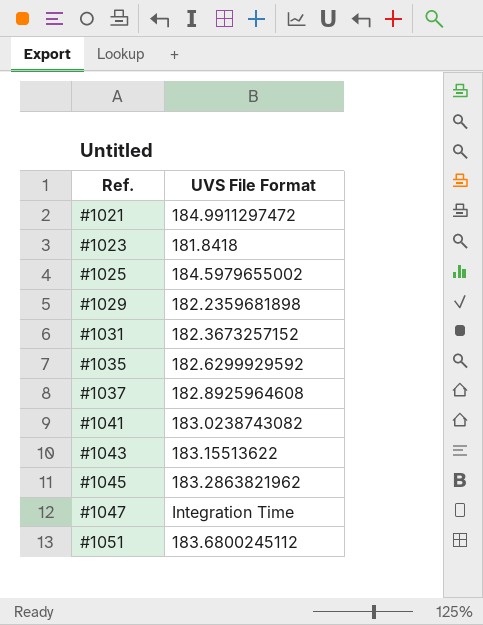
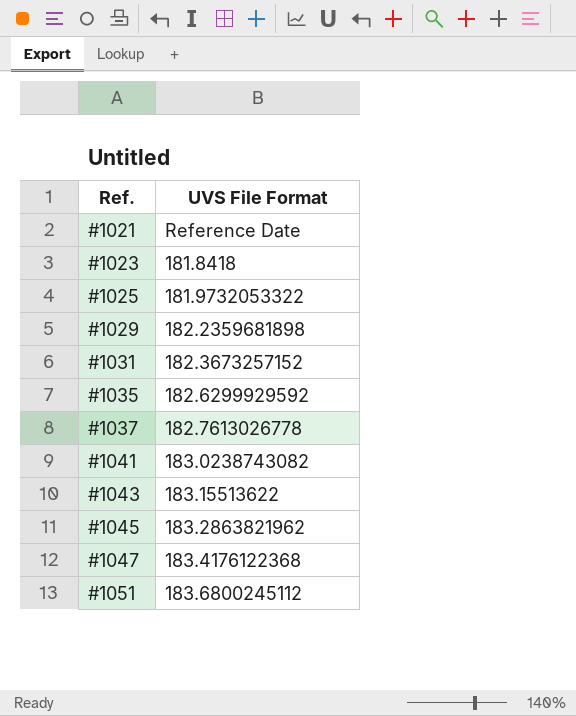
#1021 | UVS File Format: 184.9911297472 -> Reference Date
#1025 | UVS File Format: 184.5979655002 -> 181.9732053322
#1037 | UVS File Format: 182.8925964608 -> 182.7613026778
#1047 | UVS File Format: Integration Time -> 183.4176122368

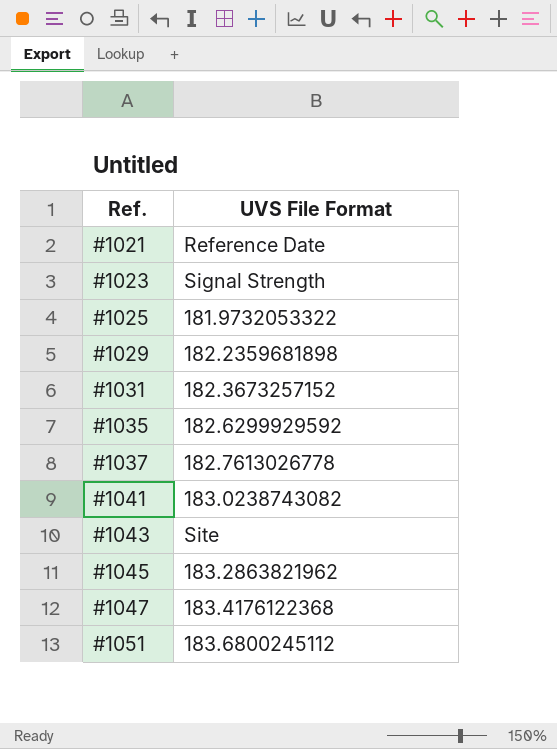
#1023 | UVS File Format: 181.8418 -> Signal Strength
#1043 | UVS File Format: 183.15513622 -> Site

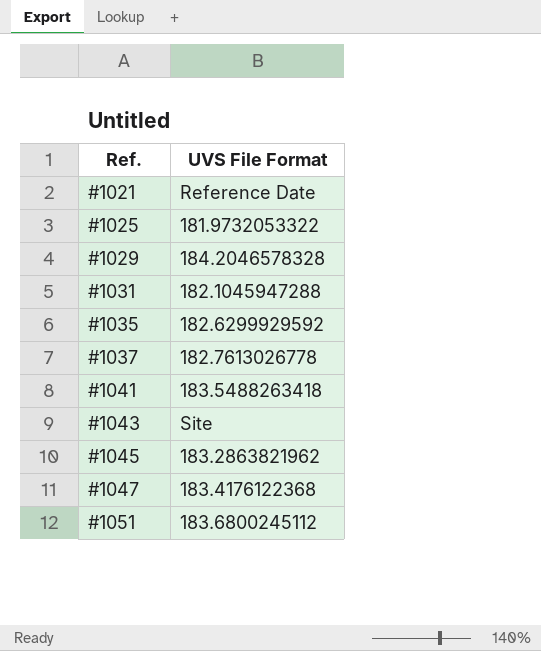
row #1023: Signal Strength -> none
#1029 | UVS File Format: 182.2359681898 -> 184.2046578328
#1031 | UVS File Format: 182.3673257152 -> 182.1045947288
#1041 | UVS File Format: 183.0238743082 -> 183.5488263418

